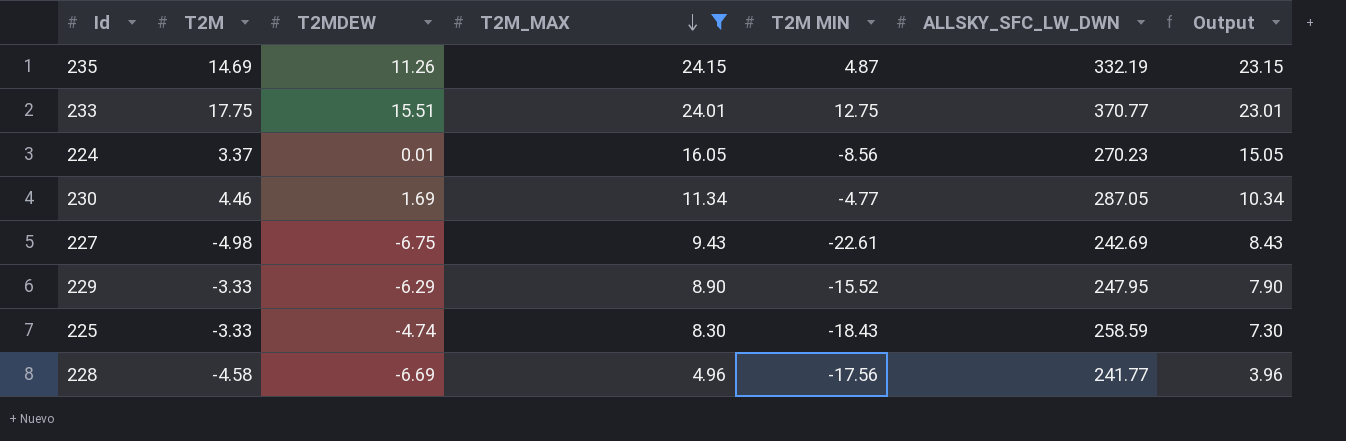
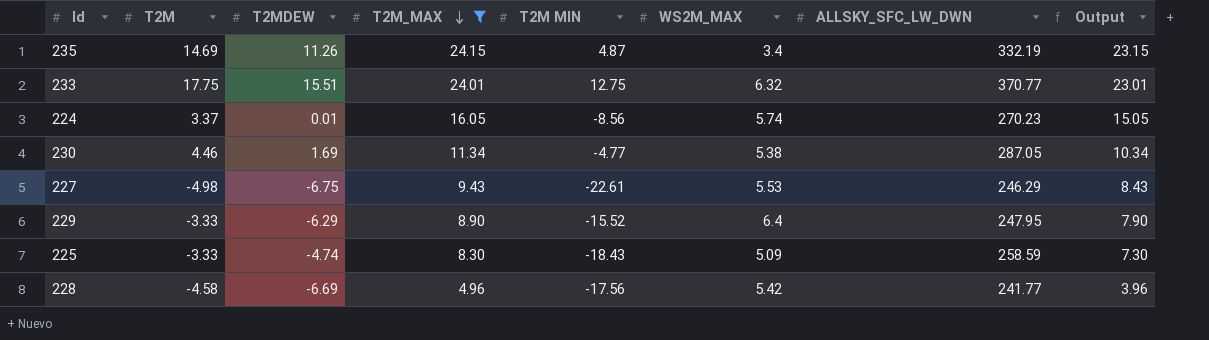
column WS2M_MAX | position: none -> 6
227 | ALLSKY_SFC_LW_DWN: 242.69 -> 246.29

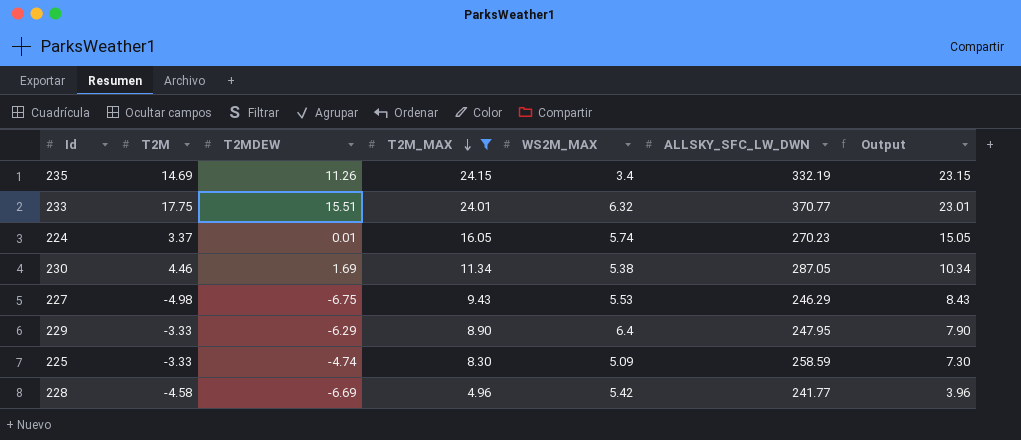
column T2M MIN | position: 5 -> none

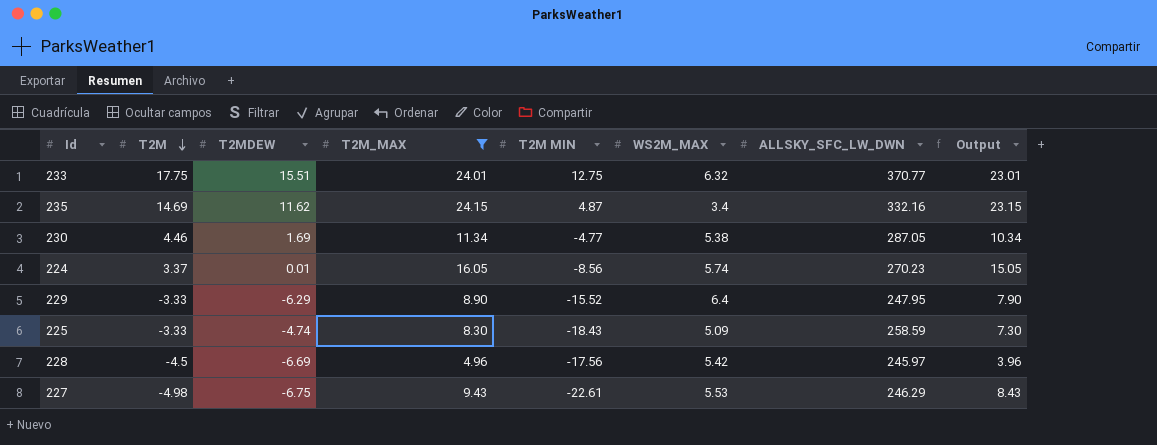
row order: T2M_MAX descending -> T2M descending
column T2M MIN | position: none -> 5
235 | T2MDEW: 11.26 -> 11.62
235 | ALLSKY_SFC_LW_DWN: 332.19 -> 332.16
228 | T2M: -4.58 -> -4.5
228 | ALLSKY_SFC_LW_DWN: 241.77 -> 245.97

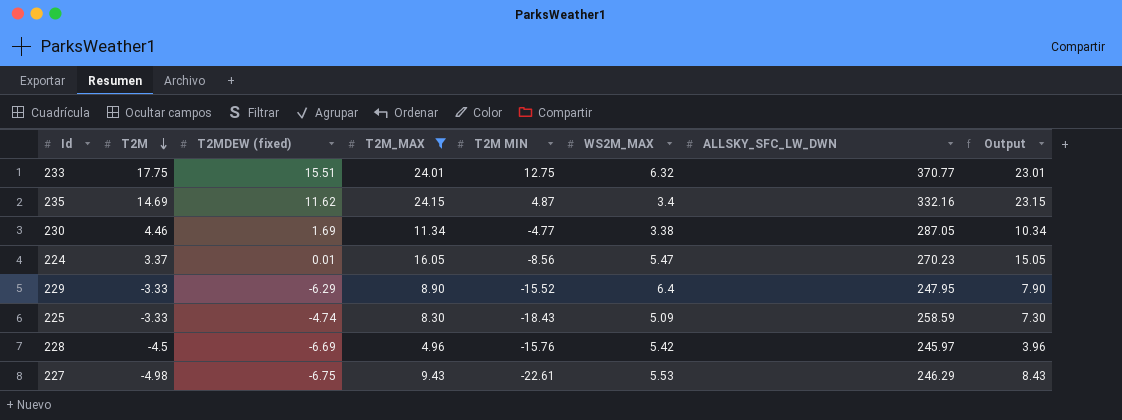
column name: T2MDEW -> T2MDEW (fixed)
230 | WS2M_MAX: 5.38 -> 3.38
224 | WS2M_MAX: 5.74 -> 5.47
228 | T2M MIN: -17.56 -> -15.76

